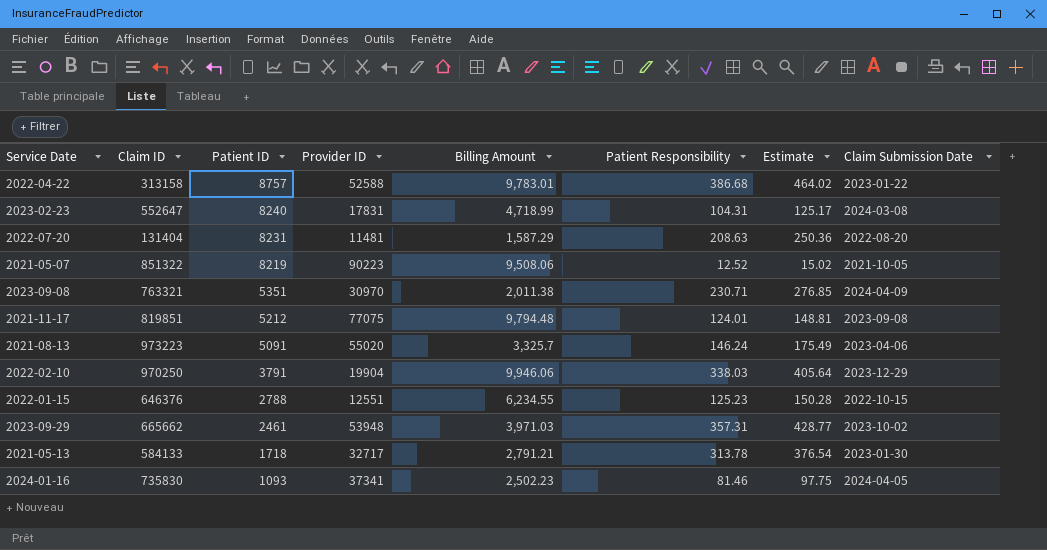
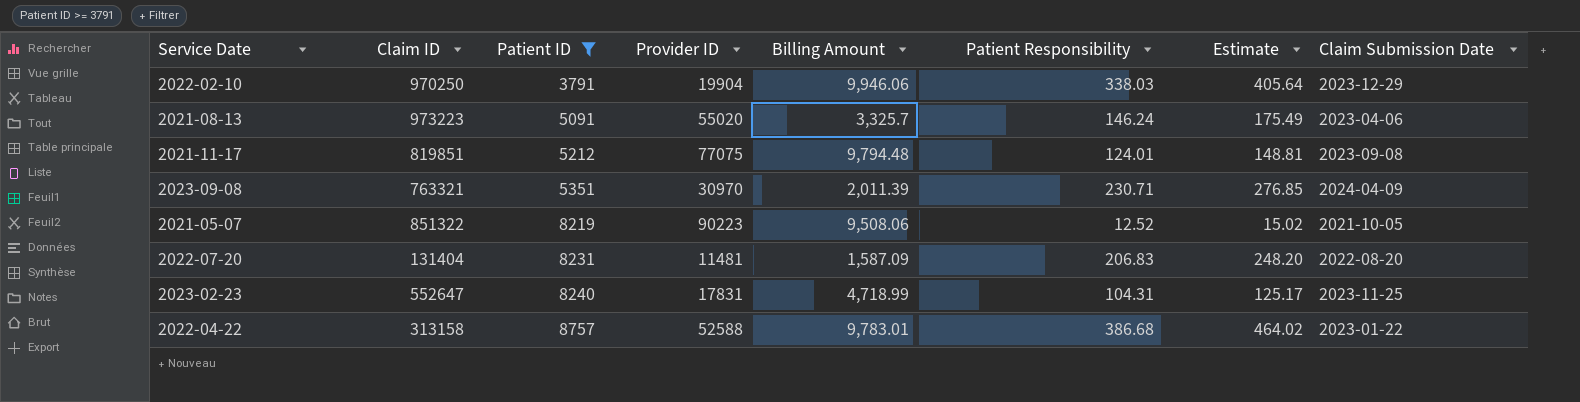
filter: none -> Patient ID >= 3791
row order: Patient ID descending -> Patient ID ascending
2023-09-08 | Billing Amount: 2,011.38 -> 2,011.39
2022-07-20 | Billing Amount: 1,587.29 -> 1,587.09
2022-07-20 | Patient Responsibility: 208.63 -> 206.83
2022-07-20 | Estimate: 250.36 -> 248.20
2023-02-23 | Claim Submission Date: 2024-03-08 -> 2023-11-25

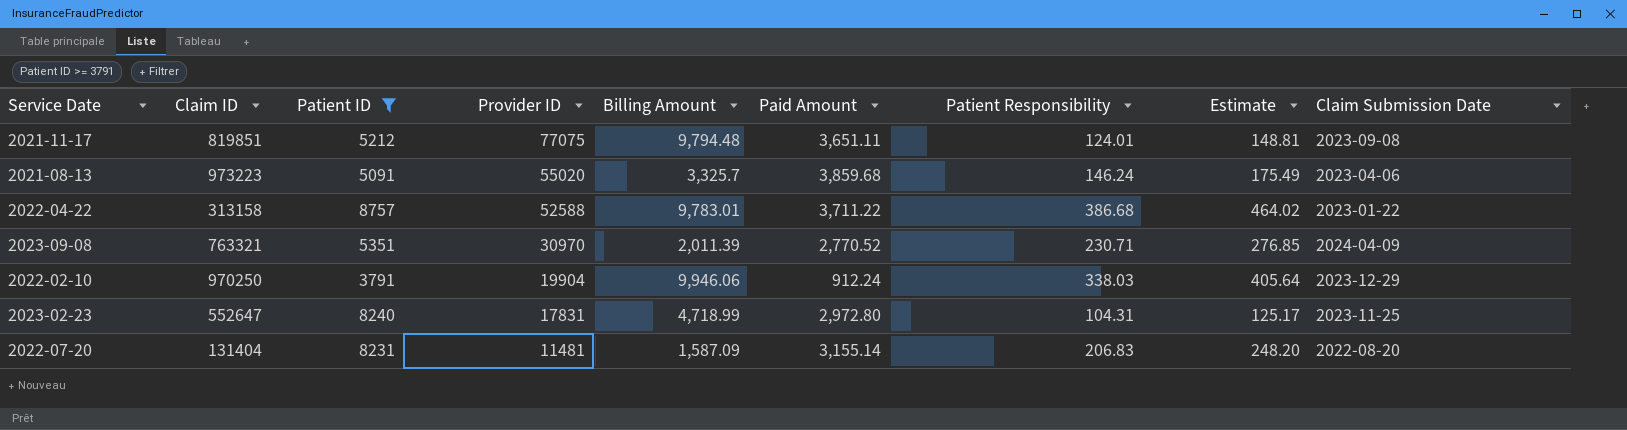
row order: Patient ID ascending -> Provider ID descending
column Paid Amount | position: none -> 6
row 2021-05-07: 851322 | 8219 | 90223 | 9,508.06 | 12.52 | 15.02 | 2021-10-05 -> none

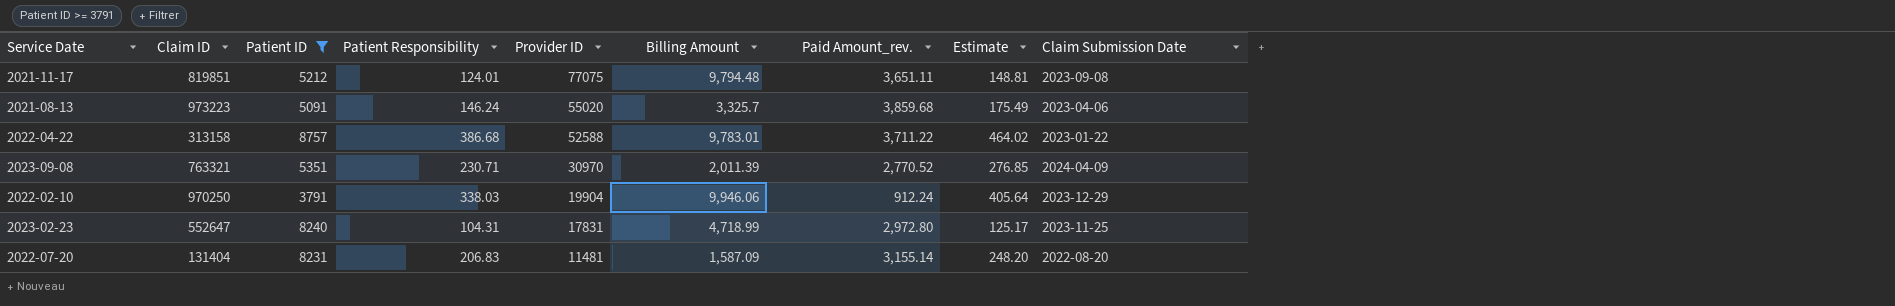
column Patient Responsibility | position: 7 -> 4
column name: Paid Amount -> Paid Amount_rev.

